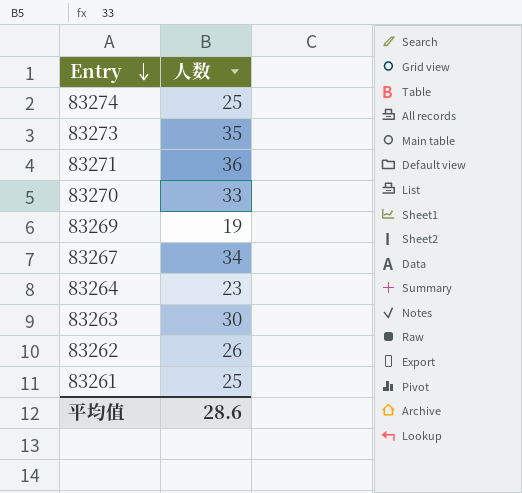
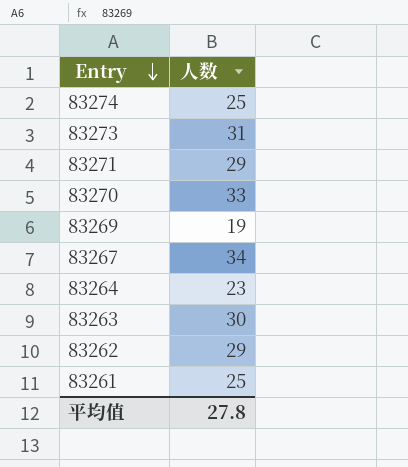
83273 | 人数: 35 -> 31
83271 | 人数: 36 -> 29
83262 | 人数: 26 -> 29
平均值 | 人数: 28.6 -> 27.8

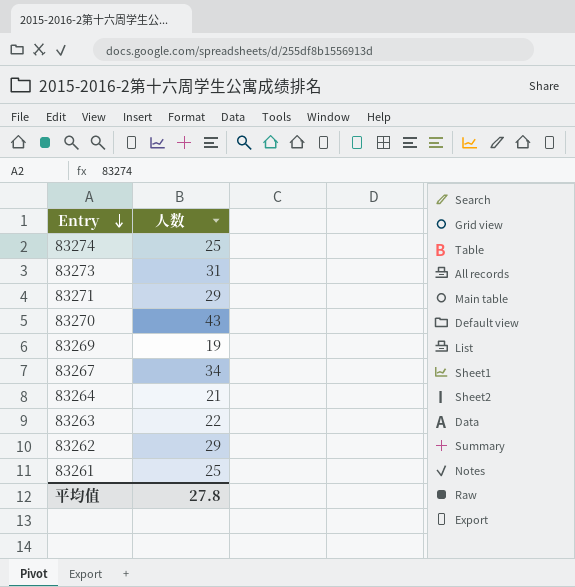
83270 | 人数: 33 -> 43
83264 | 人数: 23 -> 21
83263 | 人数: 30 -> 22

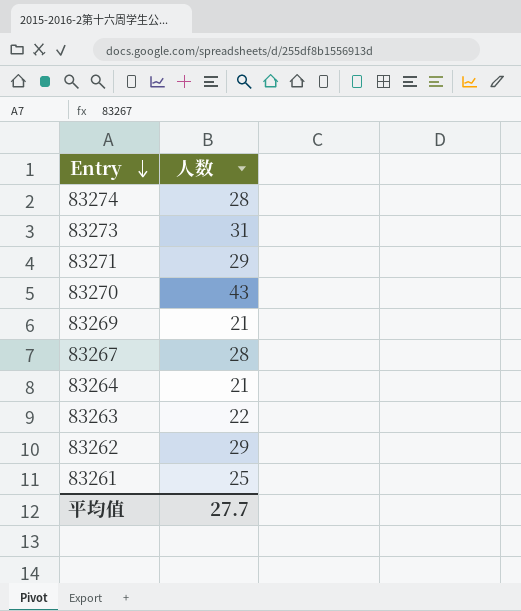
83274 | 人数: 25 -> 28
83269 | 人数: 19 -> 21
83267 | 人数: 34 -> 28
平均值 | 人数: 27.8 -> 27.7

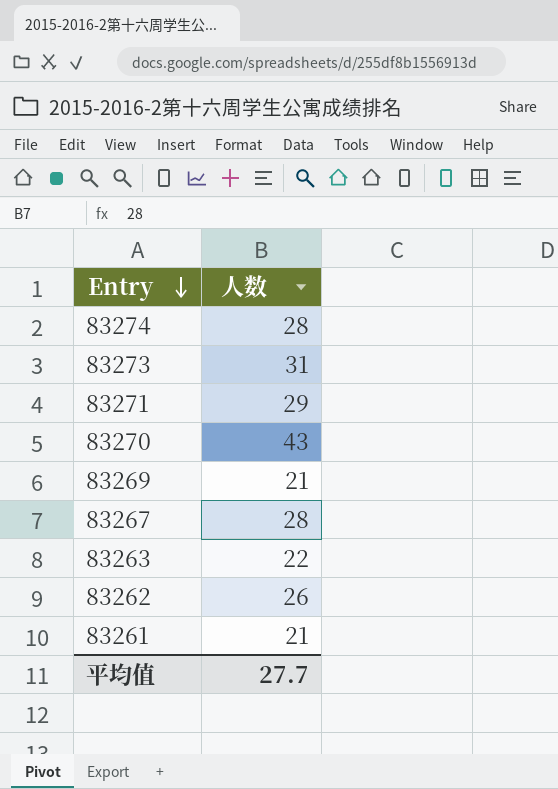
row 83264: 21 -> none
83262 | 人数: 29 -> 26
83261 | 人数: 25 -> 21

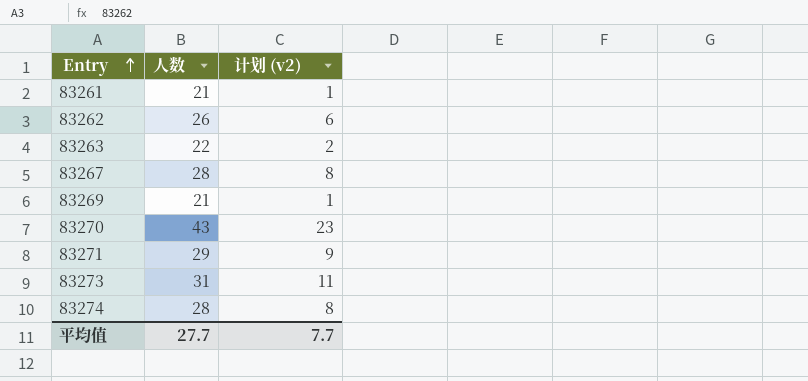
row order: Entry descending -> Entry ascending
column 计划 (v2) | formula: none -> [人数] - 20

